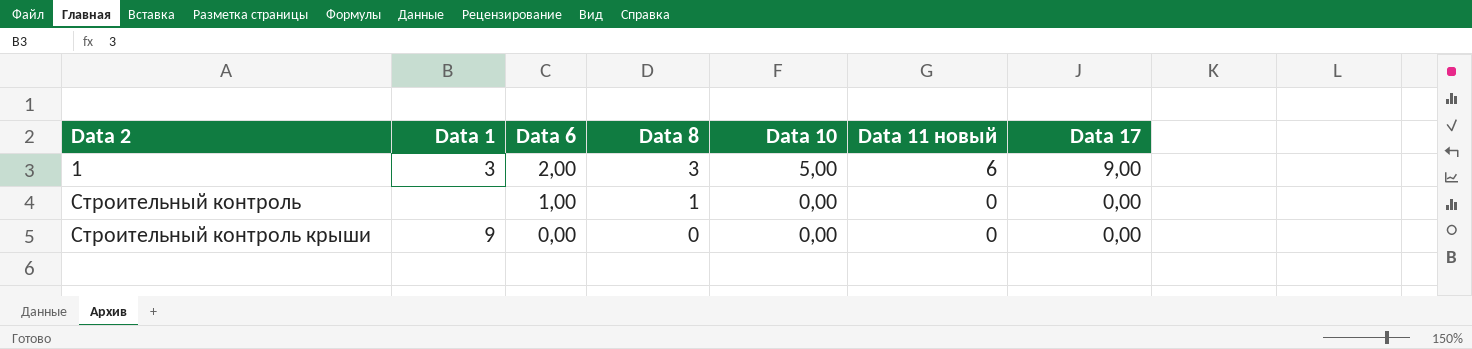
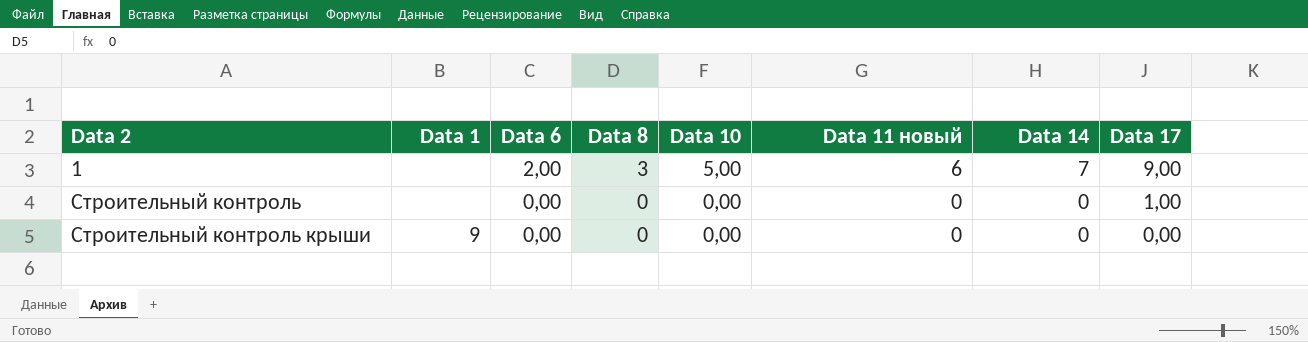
column Data 14 | position: none -> 7
1 | Data 1: 3 -> none
Строительный контроль | Data 6: 1,00 -> 0,00
Строительный контроль | Data 8: 1 -> 0
Строительный контроль | Data 17: 0,00 -> 1,00

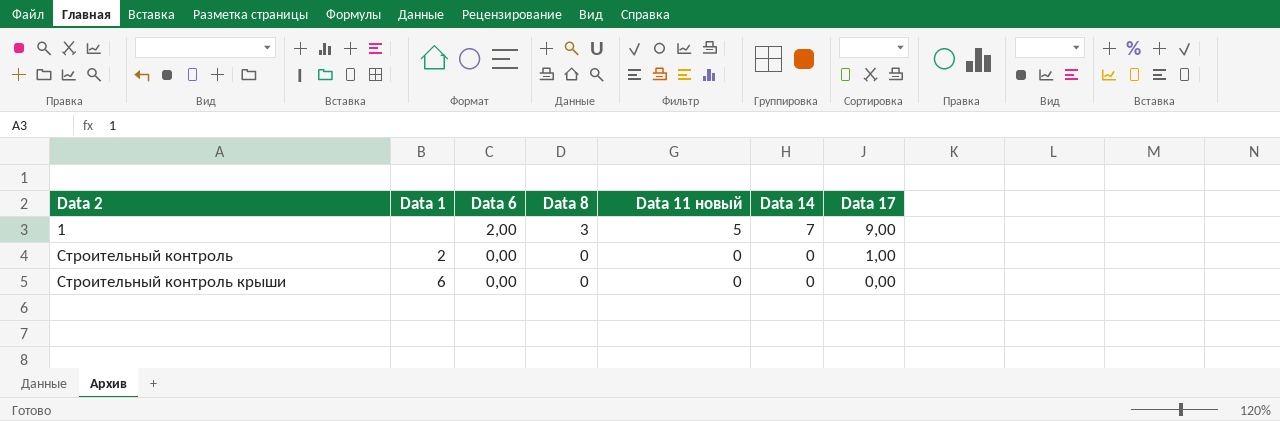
column Data 10 | position: 5 -> none
1 | Data 11 новый: 6 -> 5
Строительный контроль | Data 1: none -> 2
Строительный контроль крыши | Data 1: 9 -> 6

